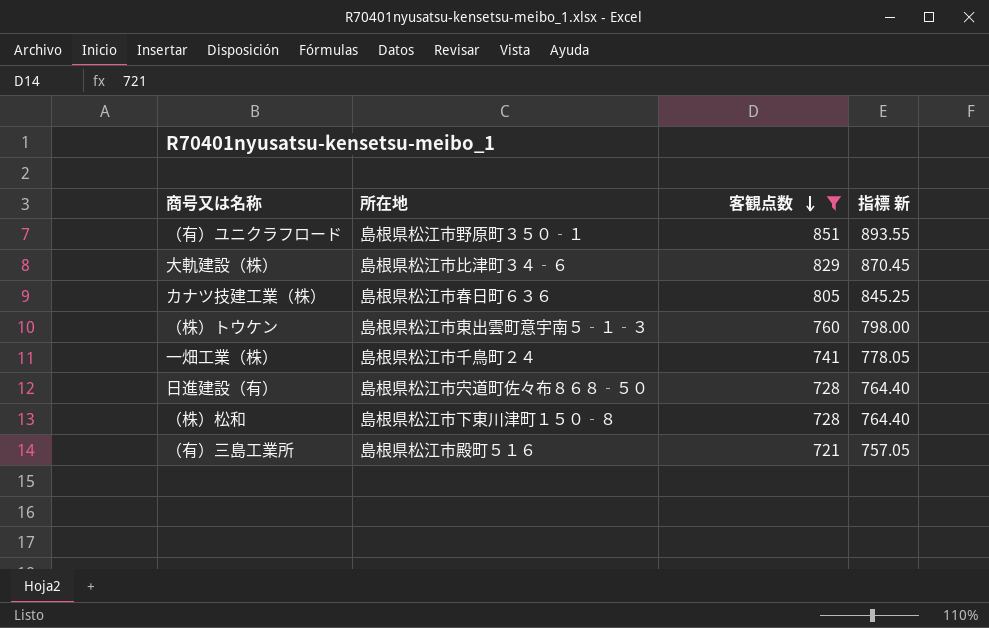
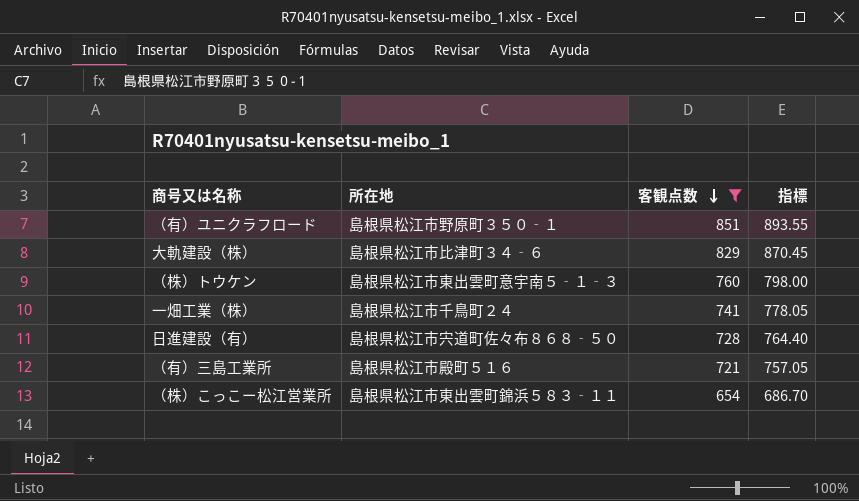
column name: 指標 新 -> 指標
row カナツ技建工業（株）: 島根県松江市春日町６３６ | 805 | 845.25 -> none
row （株）松和: 島根県松江市下東川津町１５０‐８ | 728 | 764.40 -> none
row （株）こっこー松江営業所: none -> 島根県松江市東出雲町錦浜５８３‐１１ | 654 | 686.70

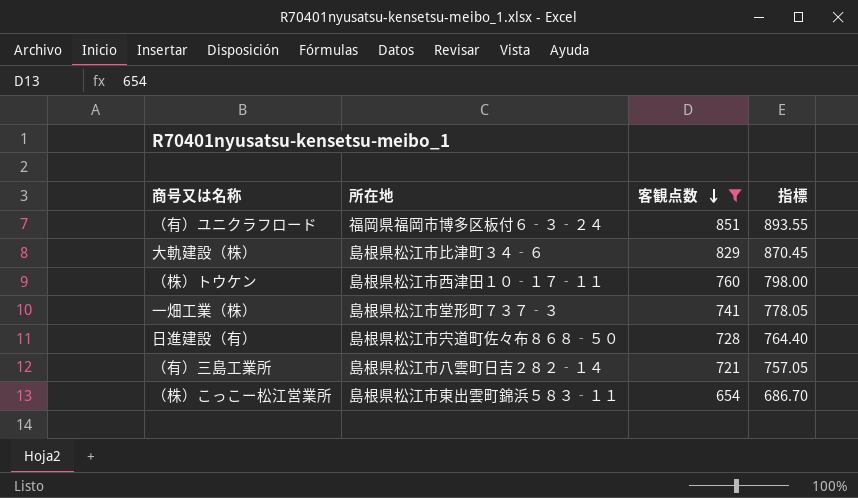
（有）ユニクラフロード | 所在地: 島根県松江市野原町３５０‐１ -> 福岡県福岡市博多区板付６‐３‐２４
（株）トウケン | 所在地: 島根県松江市東出雲町意宇南５‐１‐３ -> 島根県松江市西津田１０‐１７‐１１
一畑工業（株） | 所在地: 島根県松江市千鳥町２４ -> 島根県松江市堂形町７３７‐３
（有）三島工業所 | 所在地: 島根県松江市殿町５１６ -> 島根県松江市八雲町日吉２８２‐１４

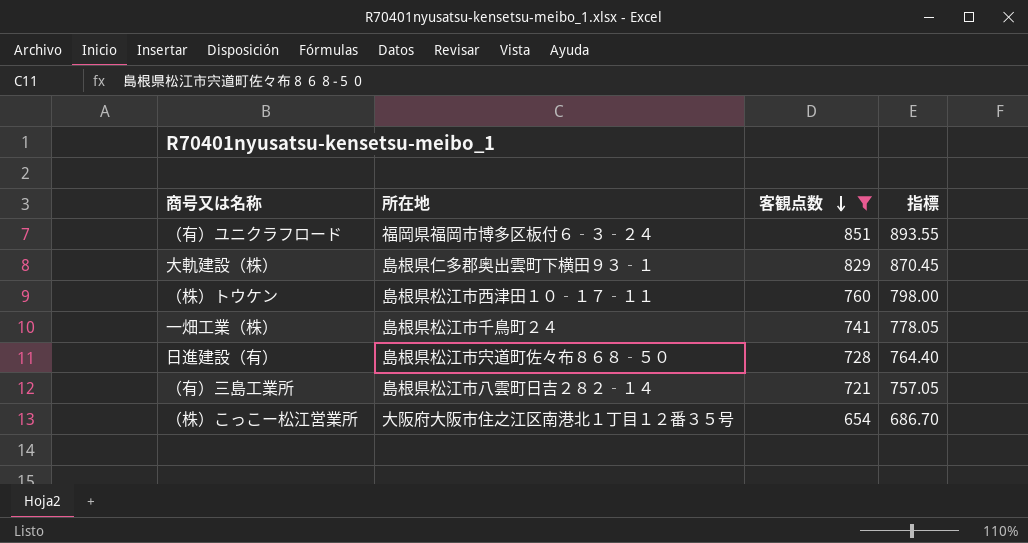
大軌建設（株） | 所在地: 島根県松江市比津町３４‐６ -> 島根県仁多郡奥出雲町下横田９３‐１
一畑工業（株） | 所在地: 島根県松江市堂形町７３７‐３ -> 島根県松江市千鳥町２４
（株）こっこー松江営業所 | 所在地: 島根県松江市東出雲町錦浜５８３‐１１ -> 大阪府大阪市住之江区南港北１丁目１２番３５号

